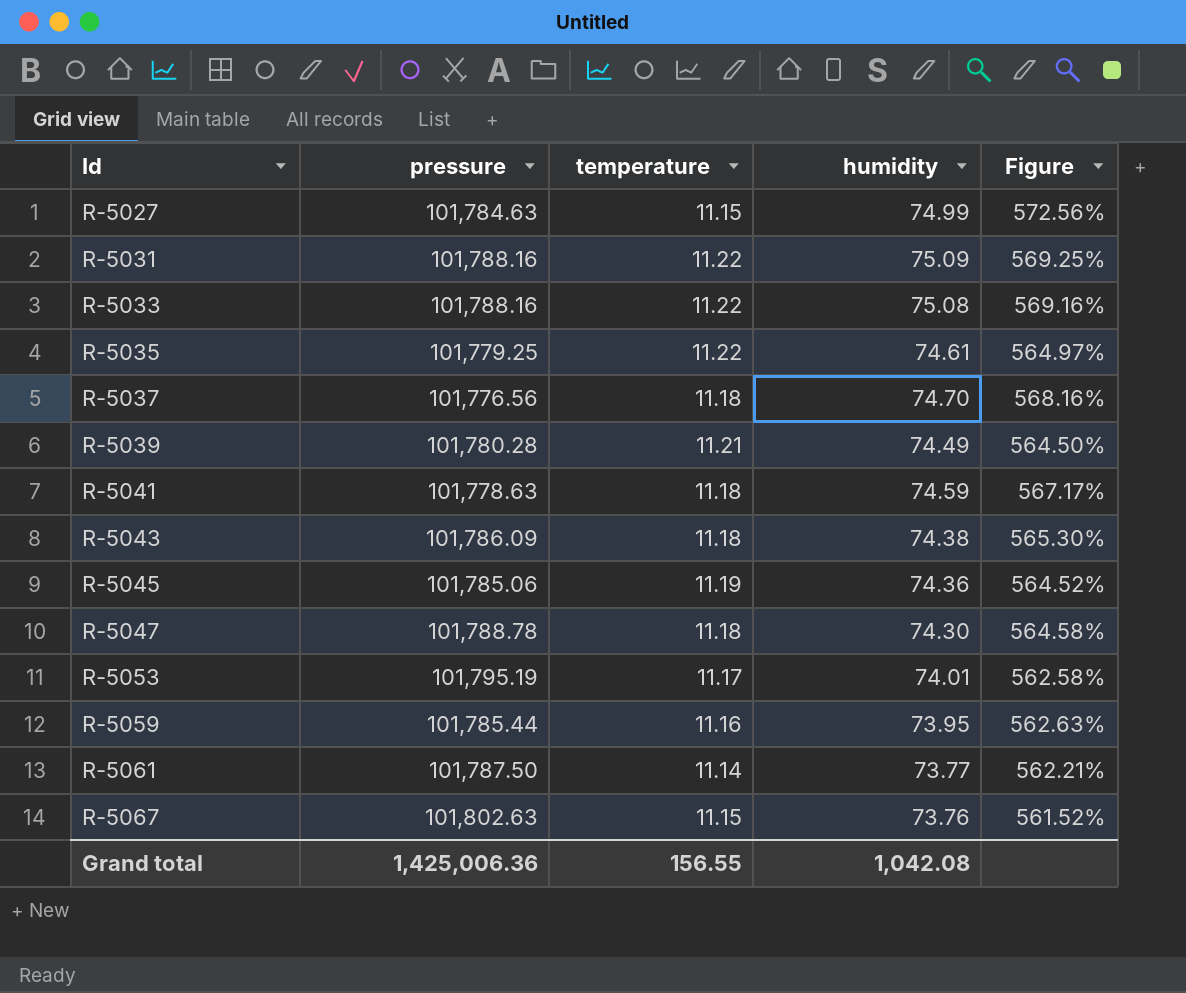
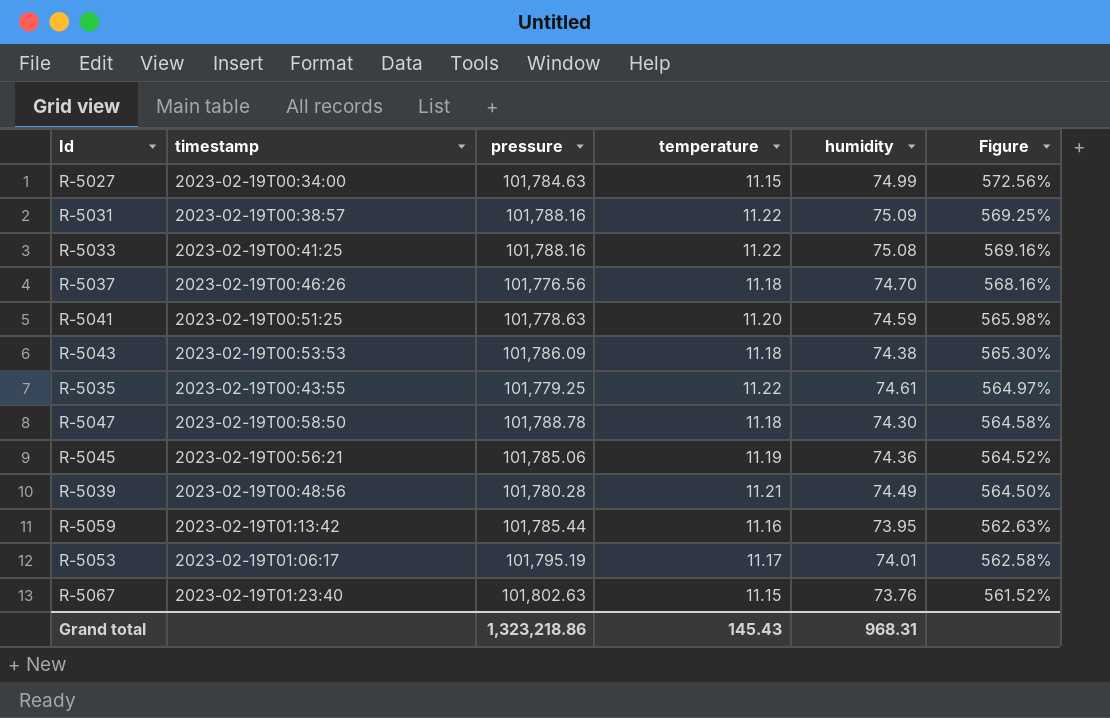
row order: Id ascending -> Figure descending
column timestamp | position: none -> 2
row R-5061: 101,787.50 | 11.14 | 73.77 | 562.21% -> none
R-5041 | temperature: 11.18 -> 11.20
R-5041 | Figure: 567.17% -> 565.98%
Grand total | pressure: 1,425,006.36 -> 1,323,218.86
Grand total | temperature: 156.55 -> 145.43
Grand total | humidity: 1,042.08 -> 968.31

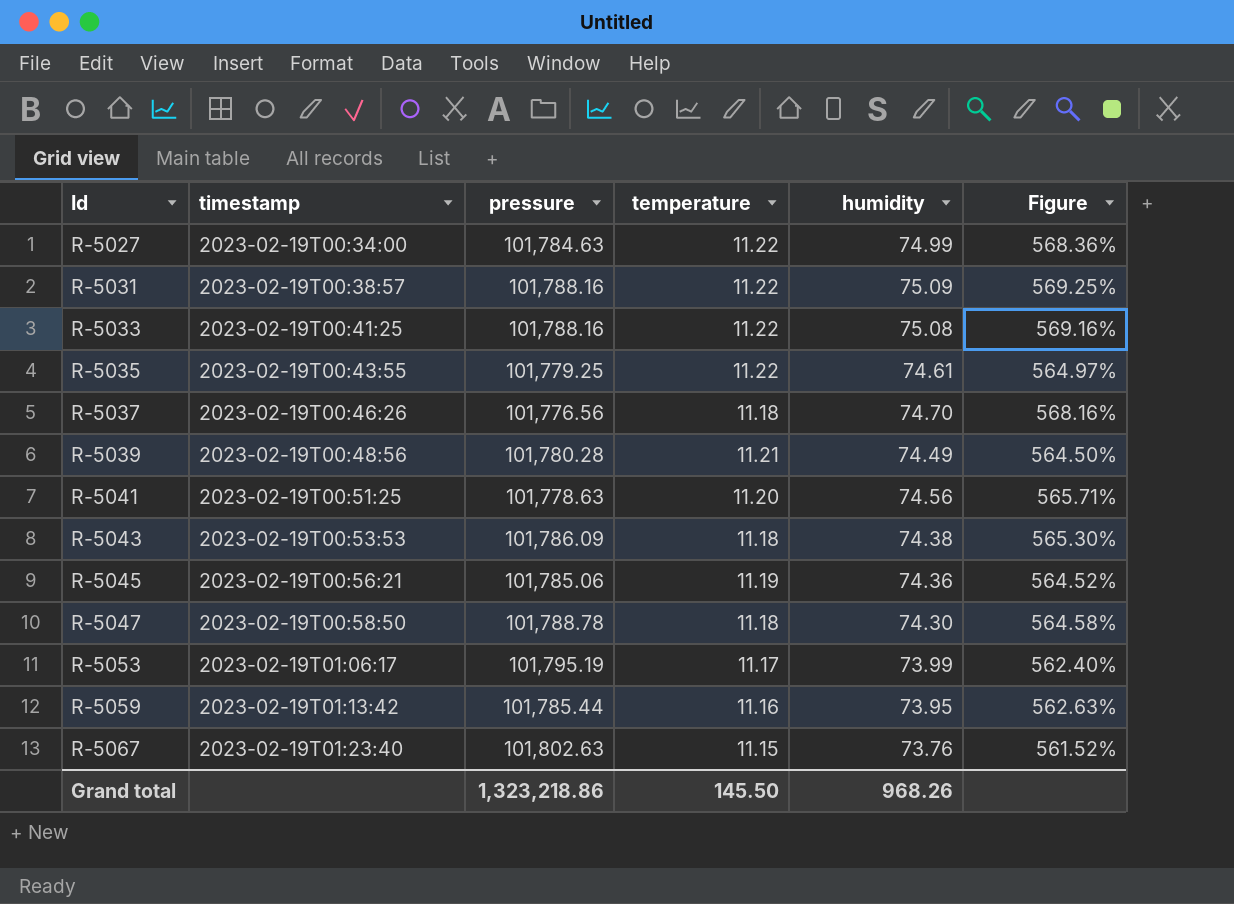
row order: Figure descending -> Id ascending
R-5027 | temperature: 11.15 -> 11.22
R-5027 | Figure: 572.56% -> 568.36%
R-5041 | humidity: 74.59 -> 74.56
R-5041 | Figure: 565.98% -> 565.71%
R-5053 | humidity: 74.01 -> 73.99
R-5053 | Figure: 562.58% -> 562.40%
Grand total | temperature: 145.43 -> 145.50
Grand total | humidity: 968.31 -> 968.26

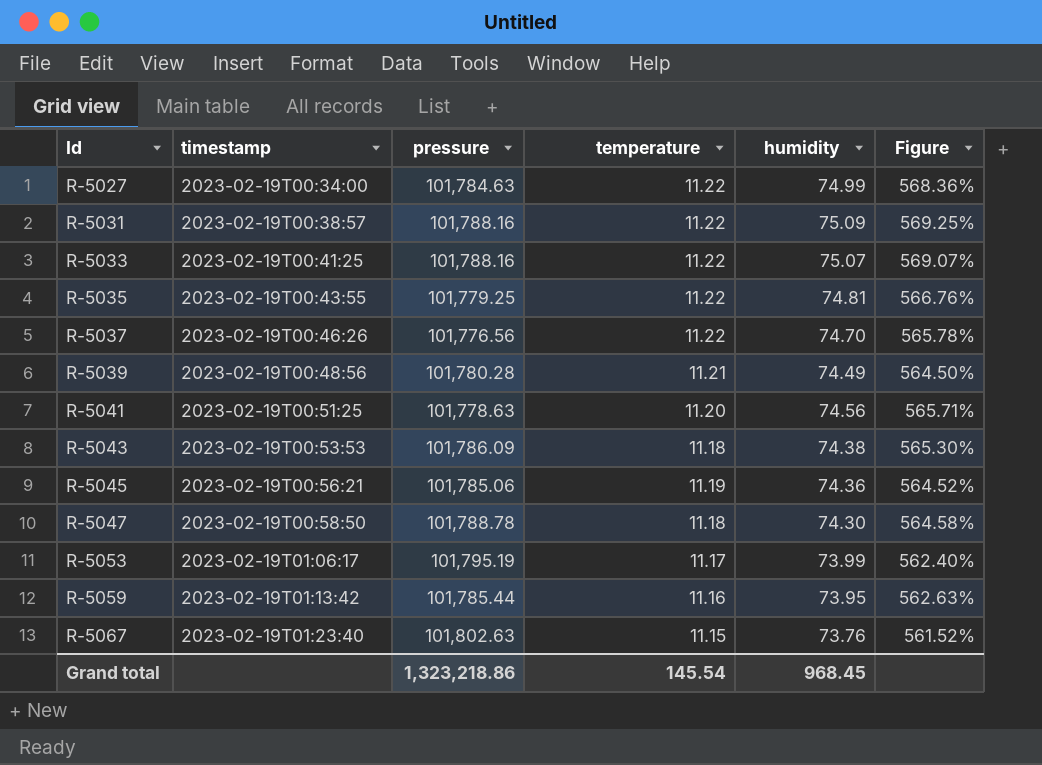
R-5033 | humidity: 75.08 -> 75.07
R-5033 | Figure: 569.16% -> 569.07%
R-5035 | humidity: 74.61 -> 74.81
R-5035 | Figure: 564.97% -> 566.76%
R-5037 | temperature: 11.18 -> 11.22
R-5037 | Figure: 568.16% -> 565.78%
Grand total | temperature: 145.50 -> 145.54
Grand total | humidity: 968.26 -> 968.45

